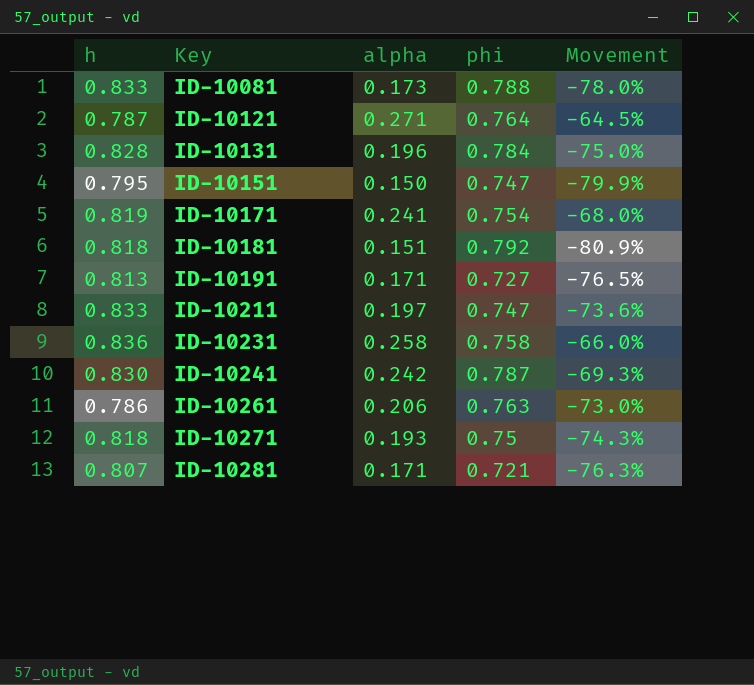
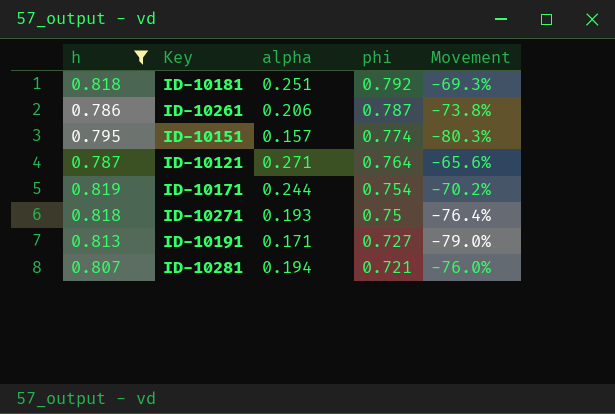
filter: none -> h <= 0.819
row order: Key ascending -> phi descending
column Movement | formula: ([alpha] - [phi]) / [phi] -> ([alpha] - [h]) / [h]
ID-10181 | alpha: 0.151 -> 0.251
ID-10261 | phi: 0.763 -> 0.787
ID-10151 | alpha: 0.150 -> 0.157
ID-10151 | phi: 0.747 -> 0.774
ID-10171 | alpha: 0.241 -> 0.244
ID-10281 | alpha: 0.171 -> 0.194

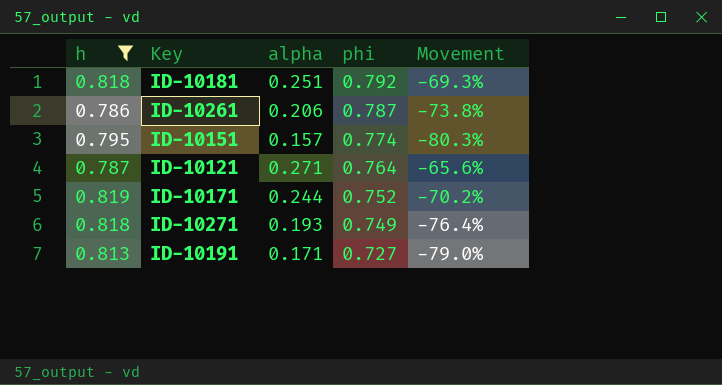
row ID-10281: 0.807 | 0.194 | 0.721 | -76.0% -> none
ID-10171 | phi: 0.754 -> 0.752
ID-10271 | phi: 0.75 -> 0.749

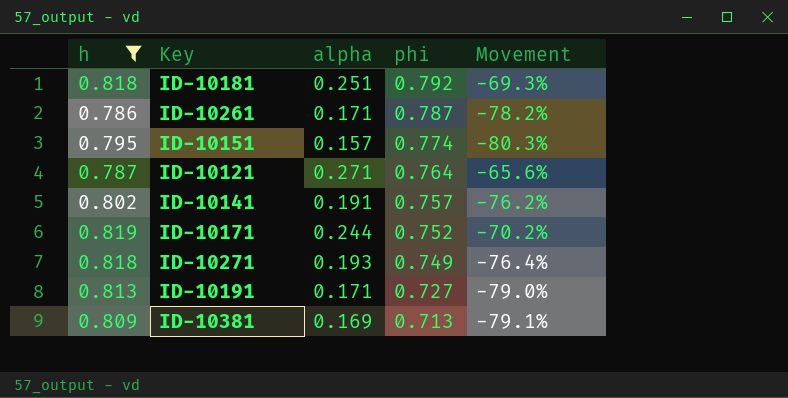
ID-10261 | alpha: 0.206 -> 0.171
ID-10261 | Movement: -73.8% -> -78.2%
row ID-10141: none -> 0.802 | 0.191 | 0.757 | -76.2%
row ID-10381: none -> 0.809 | 0.169 | 0.713 | -79.1%

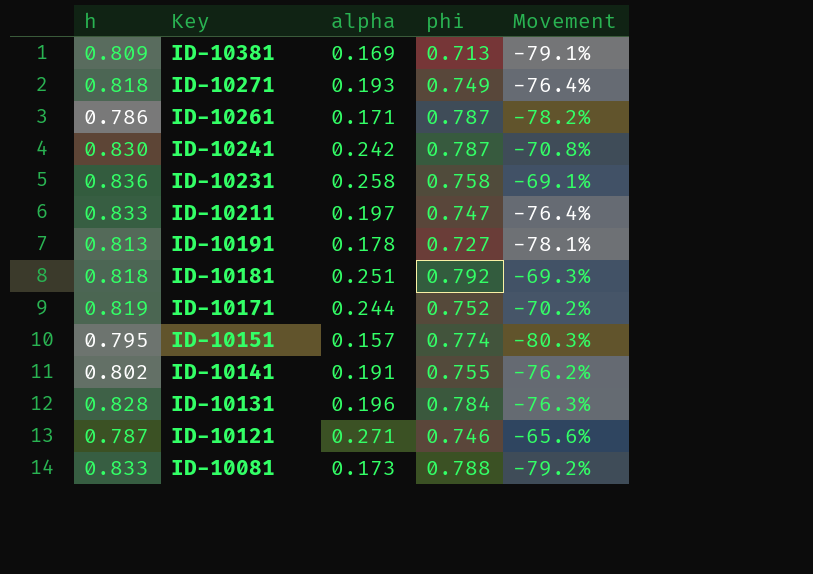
filter: h <= 0.819 -> none
row order: phi descending -> Key descending
ID-10191 | alpha: 0.171 -> 0.178
ID-10191 | Movement: -79.0% -> -78.1%
ID-10141 | phi: 0.757 -> 0.755
ID-10121 | phi: 0.764 -> 0.746

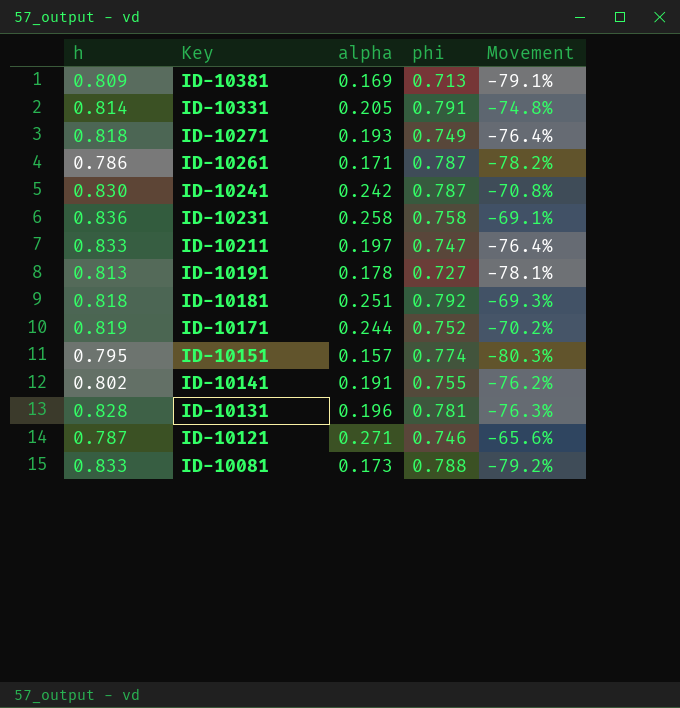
row ID-10331: none -> 0.814 | 0.205 | 0.791 | -74.8%
ID-10131 | phi: 0.784 -> 0.781

